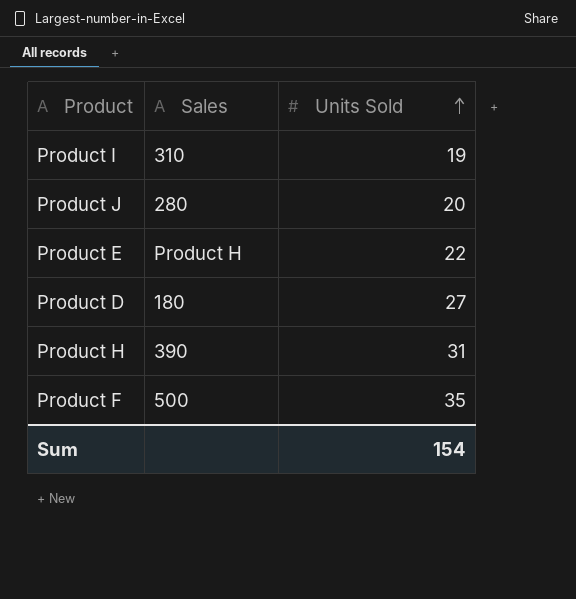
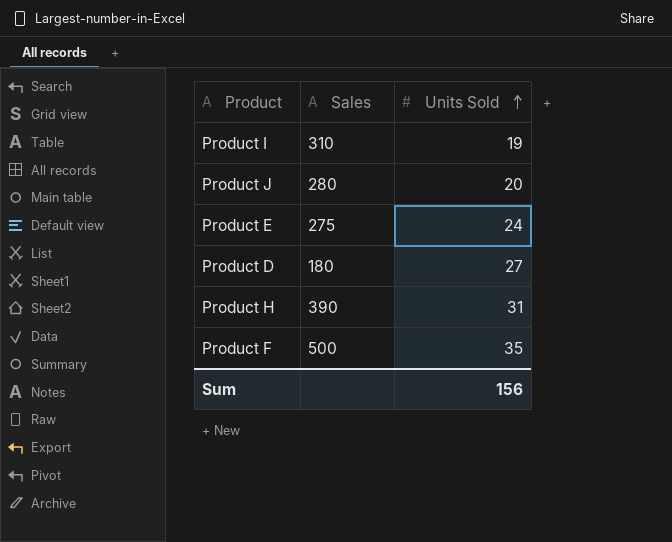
Product E | Sales: Product H -> 275
Product E | Units Sold: 22 -> 24
Sum | Units Sold: 154 -> 156

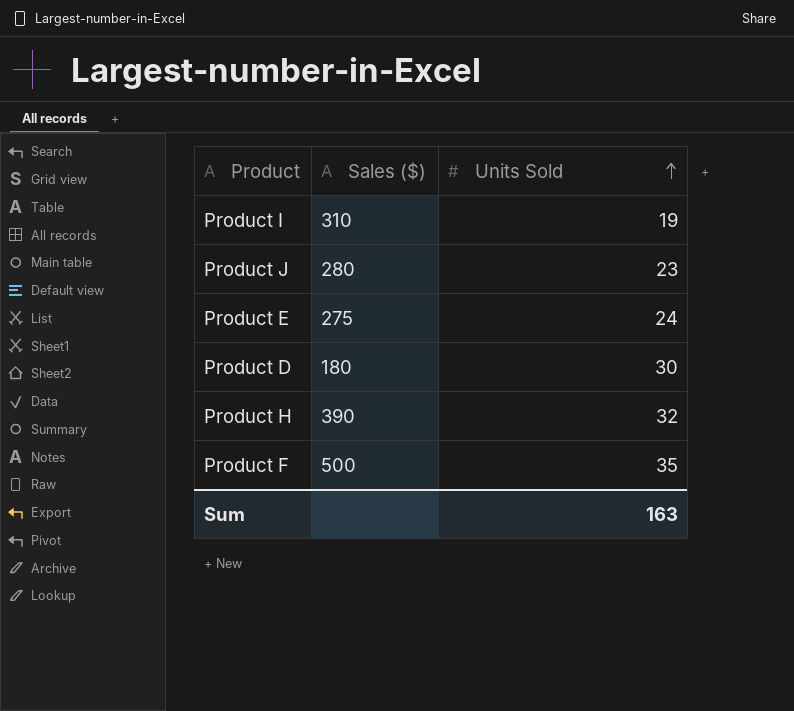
column name: Sales -> Sales ($)
Product J | Units Sold: 20 -> 23
Product D | Units Sold: 27 -> 30
Product H | Units Sold: 31 -> 32
Sum | Units Sold: 156 -> 163

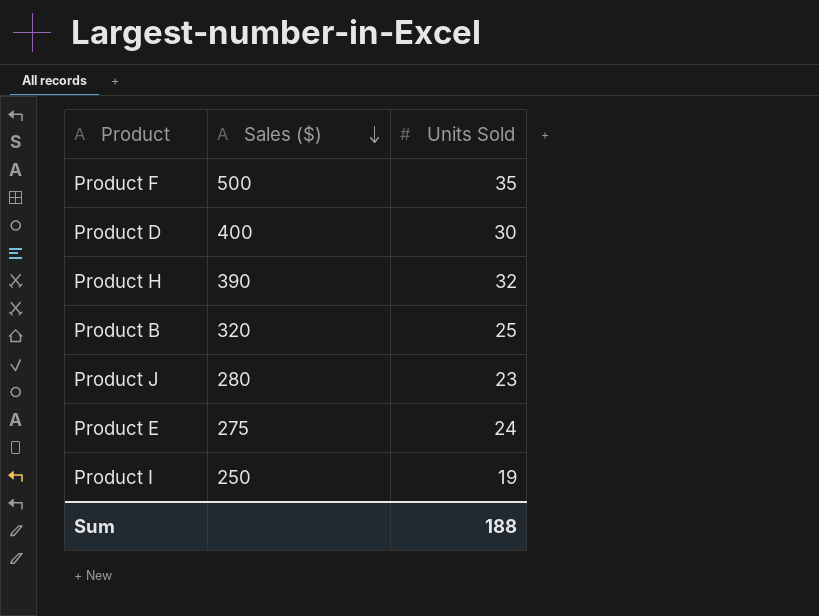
row order: Units Sold ascending -> Sales ($) descending
Product D | Sales ($): 180 -> 400
row Product B: none -> 320 | 25
Product I | Sales ($): 310 -> 250
Sum | Units Sold: 163 -> 188

